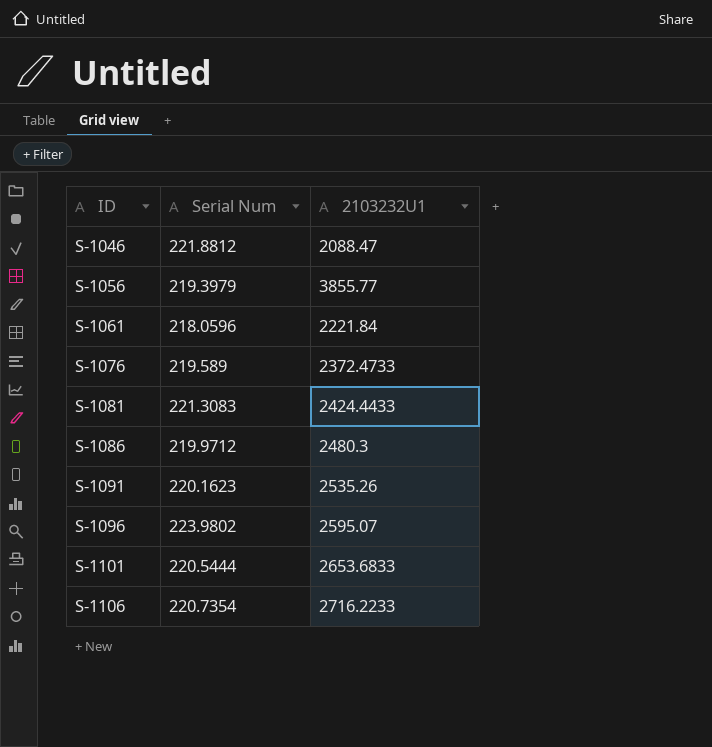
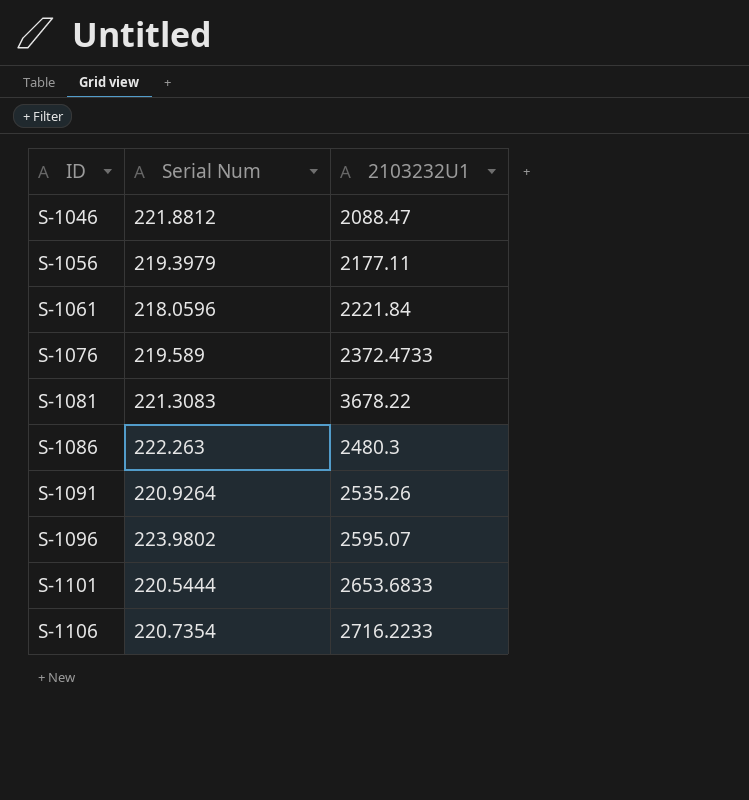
S-1056 | 2103232U1: 3855.77 -> 2177.11
S-1081 | 2103232U1: 2424.4433 -> 3678.22
S-1086 | Serial Num: 219.9712 -> 222.263
S-1091 | Serial Num: 220.1623 -> 220.9264

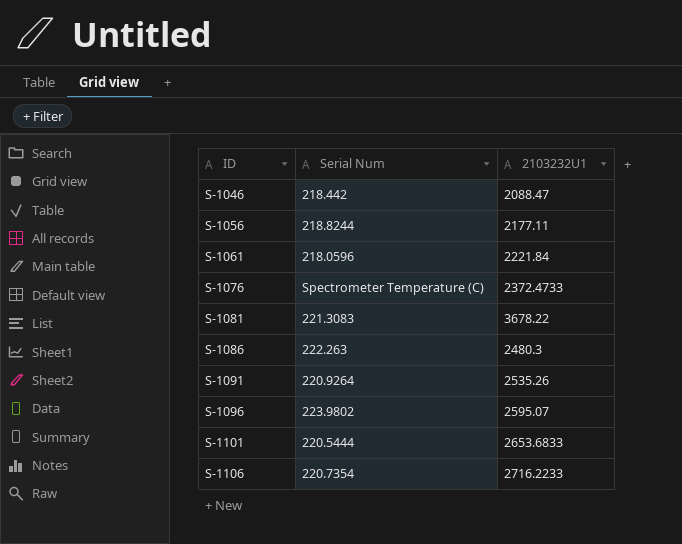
S-1046 | Serial Num: 221.8812 -> 218.442
S-1056 | Serial Num: 219.3979 -> 218.8244
S-1076 | Serial Num: 219.589 -> Spectrometer Temperature (C)

